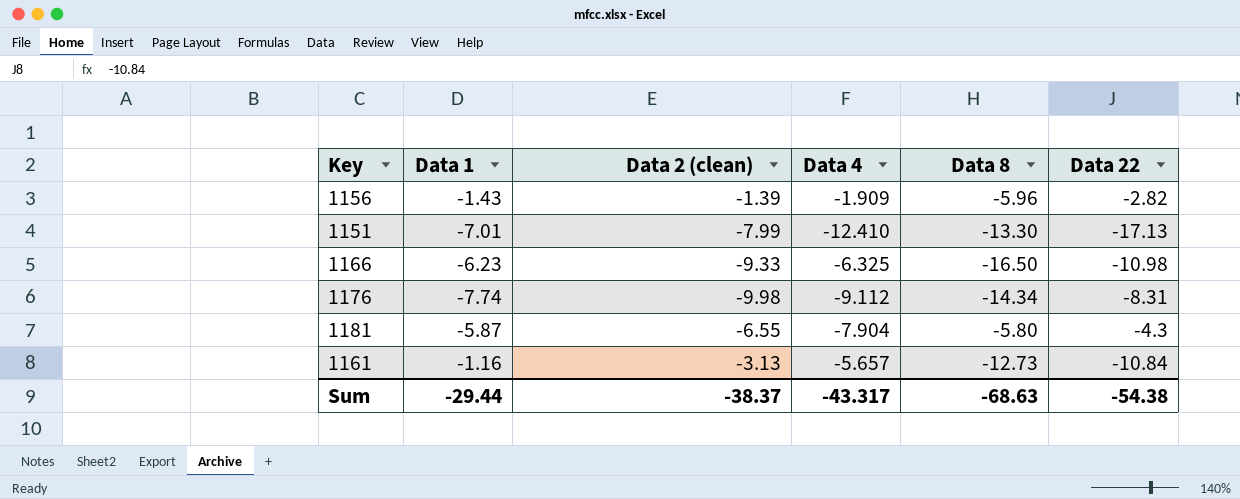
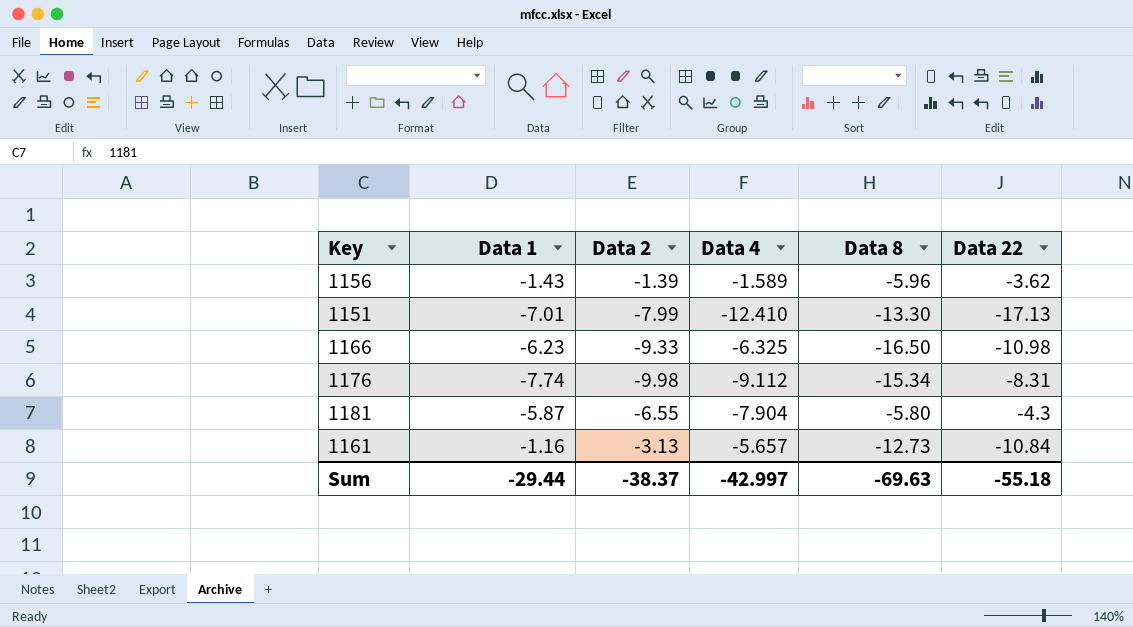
column name: Data 2 (clean) -> Data 2
1156 | Data 4: -1.909 -> -1.589
1156 | Data 22: -2.82 -> -3.62
1176 | Data 8: -14.34 -> -15.34
Sum | Data 4: -43.317 -> -42.997
Sum | Data 8: -68.63 -> -69.63
Sum | Data 22: -54.38 -> -55.18

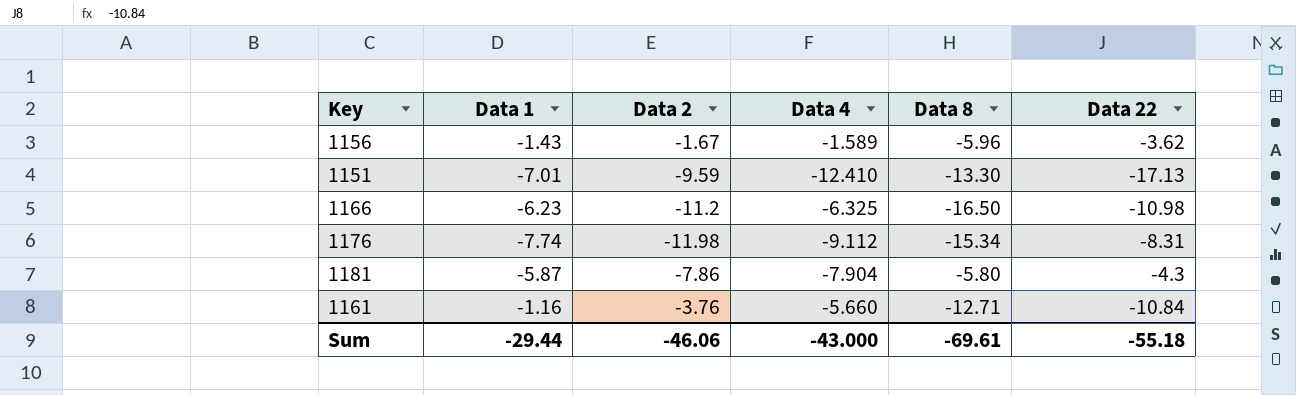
1156 | Data 2: -1.39 -> -1.67
1151 | Data 2: -7.99 -> -9.59
1166 | Data 2: -9.33 -> -11.2
1176 | Data 2: -9.98 -> -11.98
1181 | Data 2: -6.55 -> -7.86
1161 | Data 2: -3.13 -> -3.76
1161 | Data 4: -5.657 -> -5.660
1161 | Data 8: -12.73 -> -12.71
Sum | Data 2: -38.37 -> -46.06
Sum | Data 4: -42.997 -> -43.000
Sum | Data 8: -69.63 -> -69.61

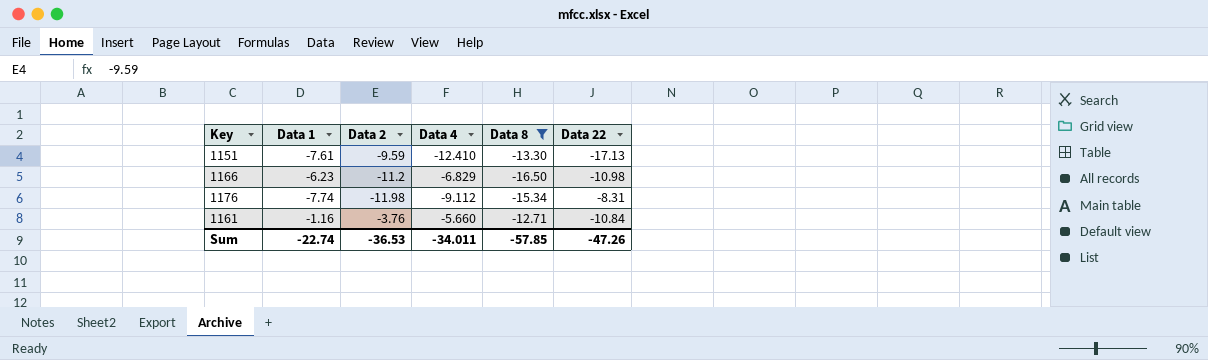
filter: none -> Data 8 <= -12.71
1151 | Data 1: -7.01 -> -7.61
1166 | Data 4: -6.325 -> -6.829
Sum | Data 1: -29.44 -> -22.74
Sum | Data 2: -46.06 -> -36.53
Sum | Data 4: -43.000 -> -34.011
Sum | Data 8: -69.61 -> -57.85
Sum | Data 22: -55.18 -> -47.26

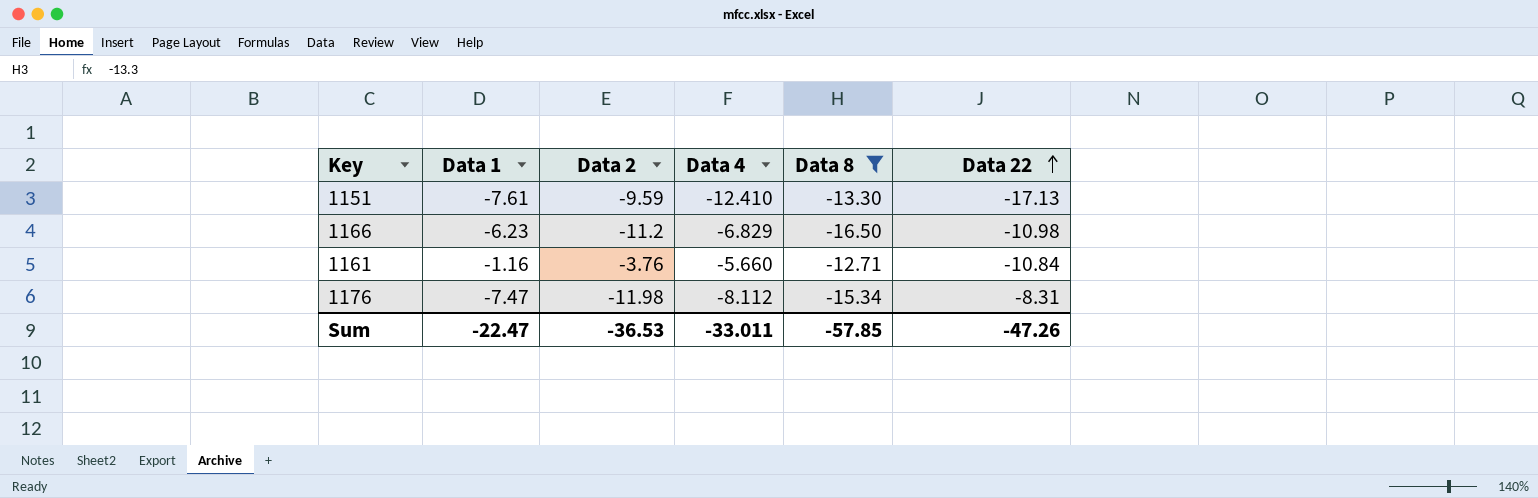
row order: none -> Data 22 ascending
1176 | Data 1: -7.74 -> -7.47
1176 | Data 4: -9.112 -> -8.112
Sum | Data 1: -22.74 -> -22.47
Sum | Data 4: -34.011 -> -33.011

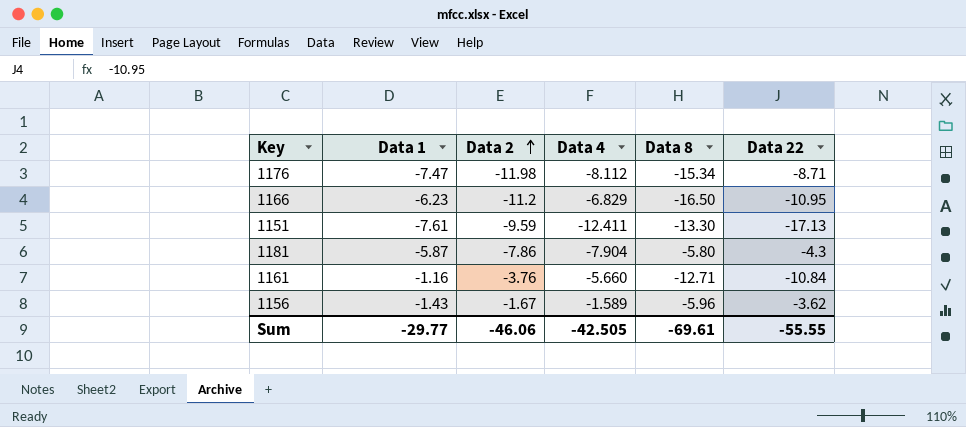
filter: Data 8 <= -12.71 -> none
row order: Data 22 ascending -> Data 2 ascending
1176 | Data 22: -8.31 -> -8.71
1166 | Data 22: -10.98 -> -10.95
1151 | Data 4: -12.410 -> -12.411
Sum | Data 1: -22.47 -> -29.77
Sum | Data 2: -36.53 -> -46.06
Sum | Data 4: -33.011 -> -42.505
Sum | Data 8: -57.85 -> -69.61
Sum | Data 22: -47.26 -> -55.55

